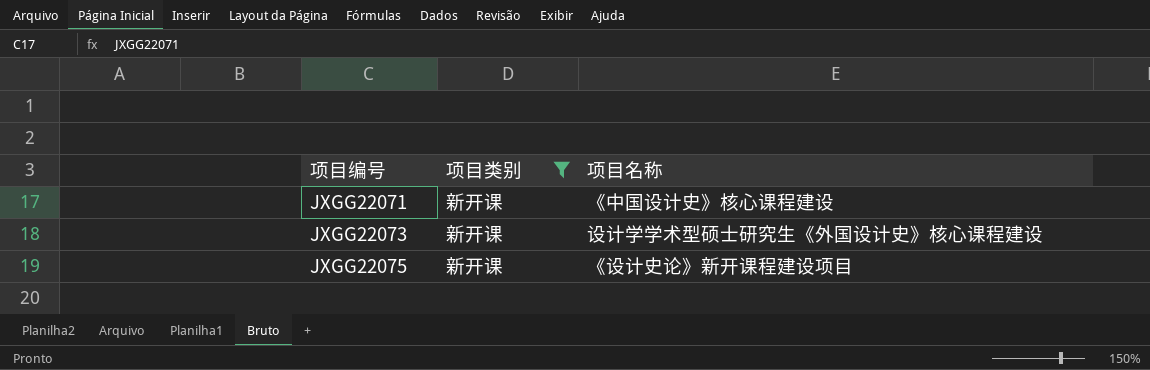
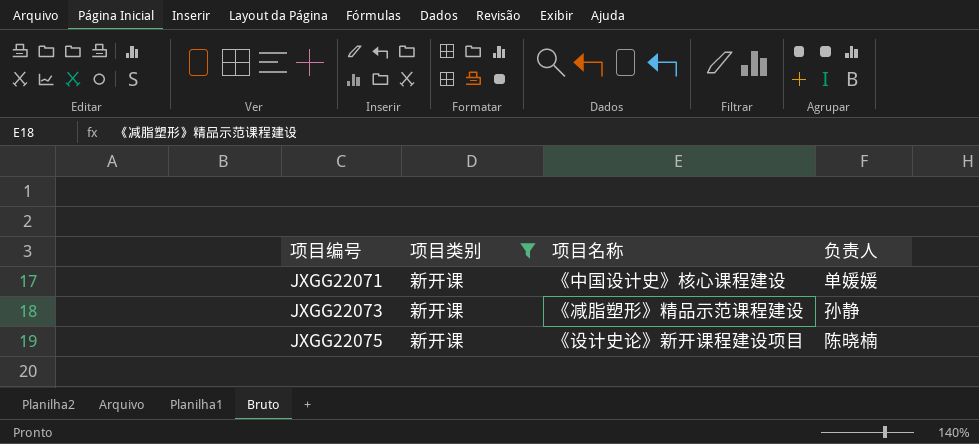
column 负责人 | position: none -> 4
JXGG22073 | 项目名称: 设计学学术型硕士研究生《外国设计史》核心课程建设 -> 《减脂塑形》精品示范课程建设

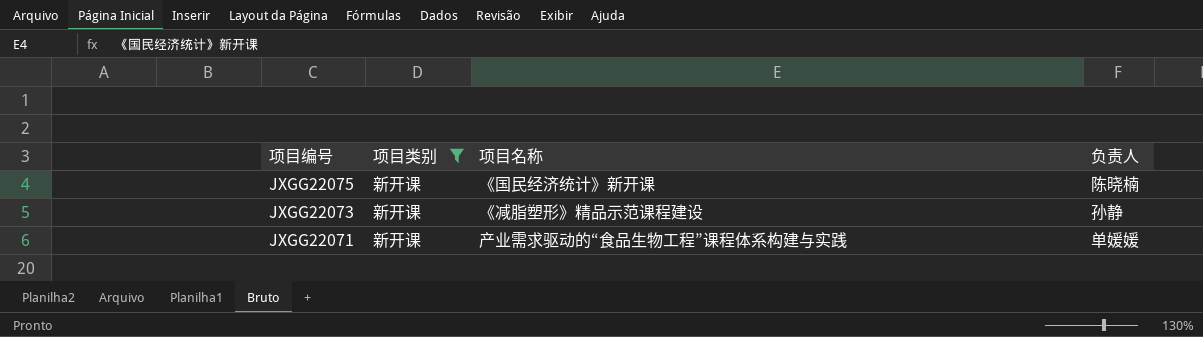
row order: 项目编号 ascending -> 项目编号 descending
JXGG22075 | 项目名称: 《设计史论》新开课程建设项目 -> 《国民经济统计》新开课
JXGG22071 | 项目名称: 《中国设计史》核心课程建设 -> 产业需求驱动的“食品生物工程”课程体系构建与实践

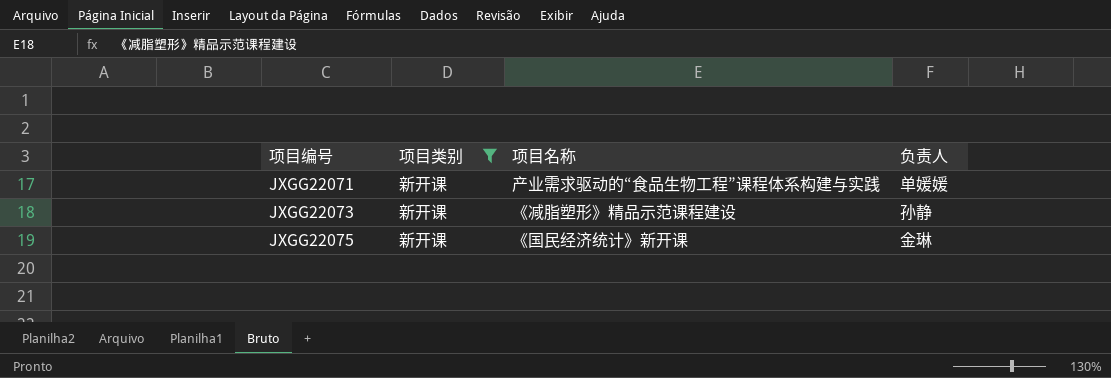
row order: 项目编号 descending -> 项目编号 ascending
JXGG22075 | 负责人: 陈晓楠 -> 金琳

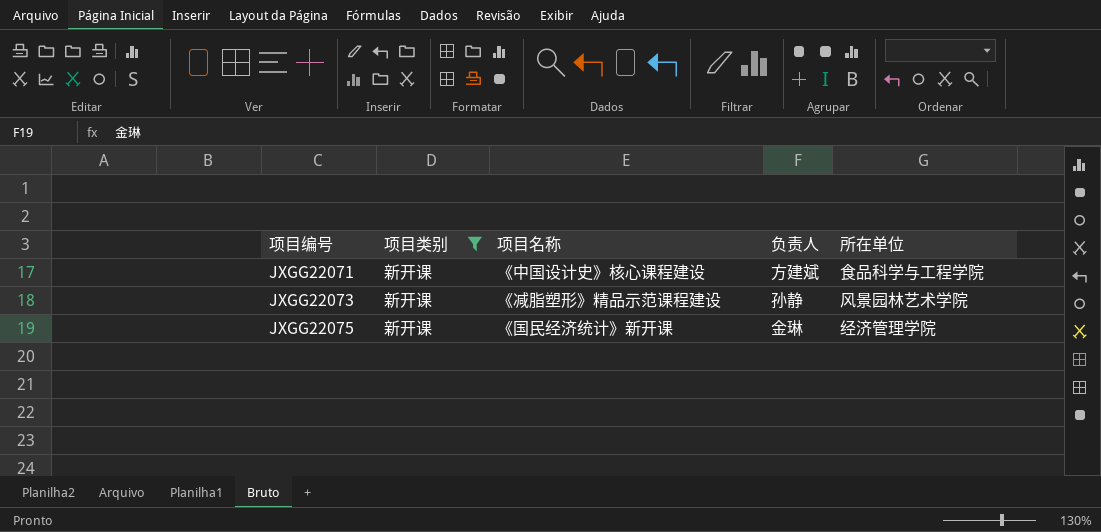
column 所在单位 | position: none -> 5
JXGG22071 | 项目名称: 产业需求驱动的“食品生物工程”课程体系构建与实践 -> 《中国设计史》核心课程建设
JXGG22071 | 负责人: 单媛媛 -> 方建斌

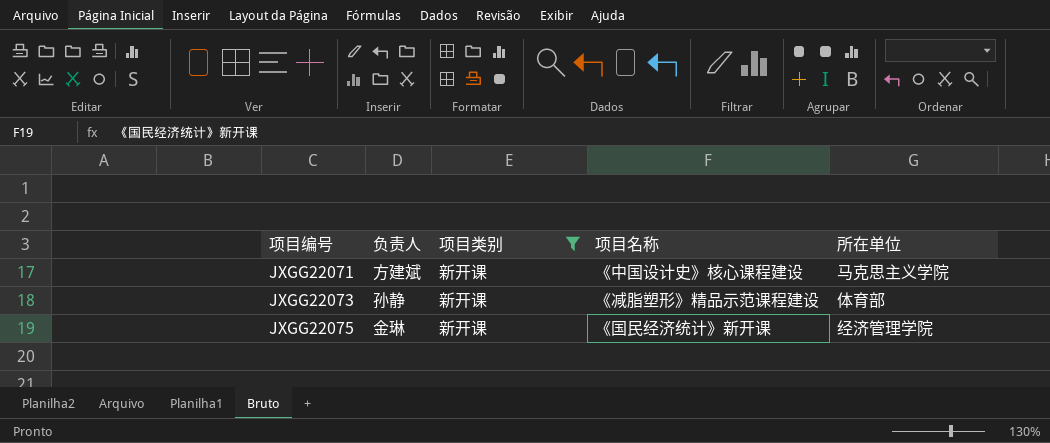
column 负责人 | position: 4 -> 2
JXGG22071 | 所在单位: 食品科学与工程学院 -> 马克思主义学院
JXGG22073 | 所在单位: 风景园林艺术学院 -> 体育部

